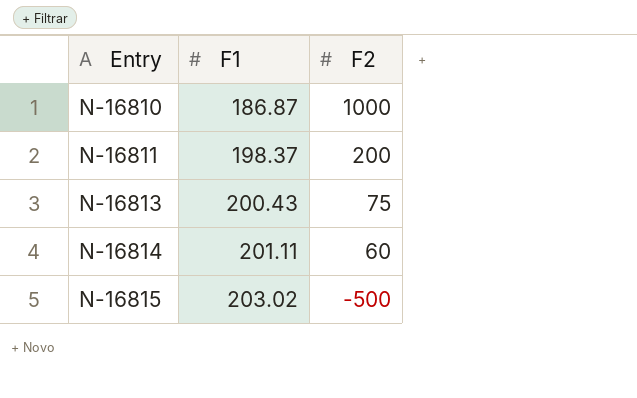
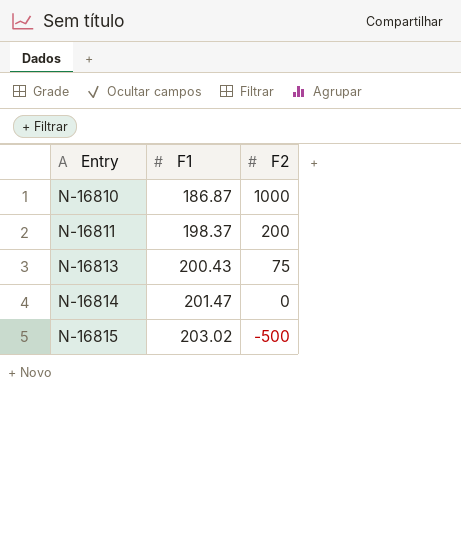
N-16814 | F1: 201.11 -> 201.47
N-16814 | F2: 60 -> 0

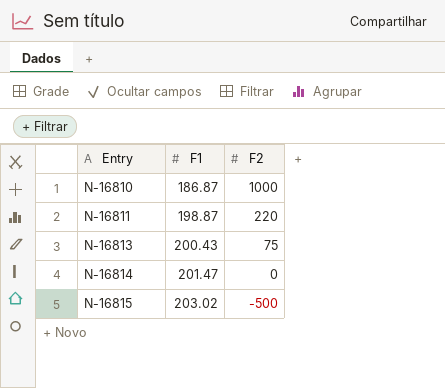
N-16811 | F1: 198.37 -> 198.87
N-16811 | F2: 200 -> 220

